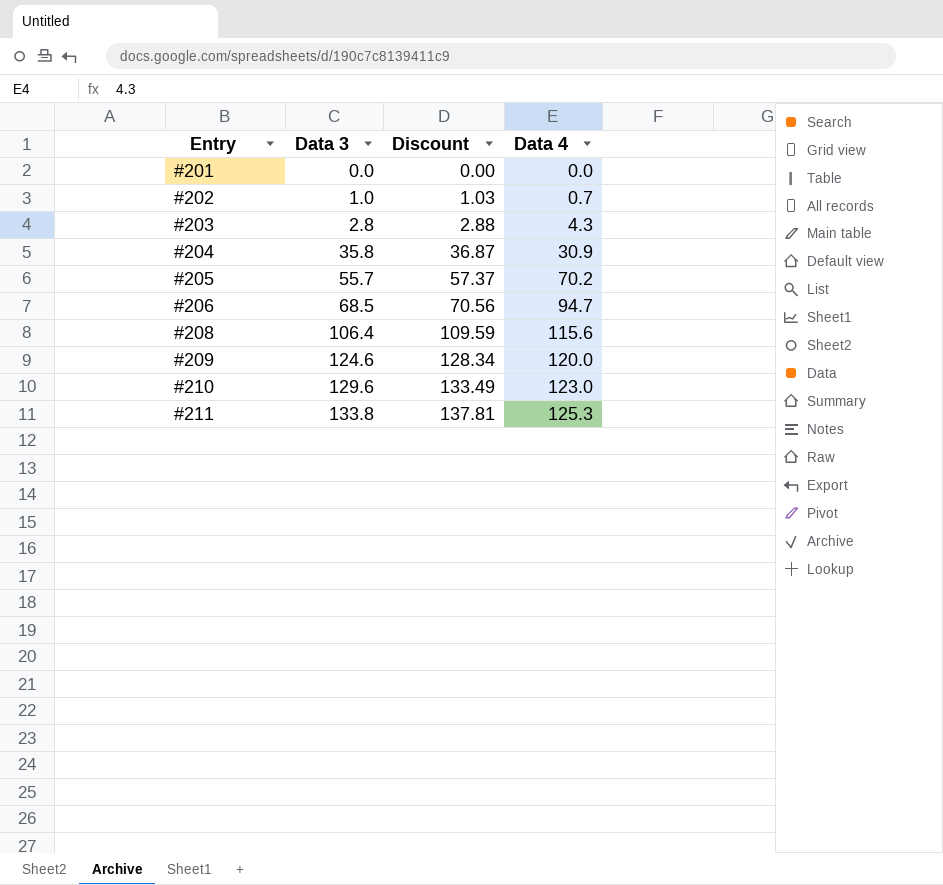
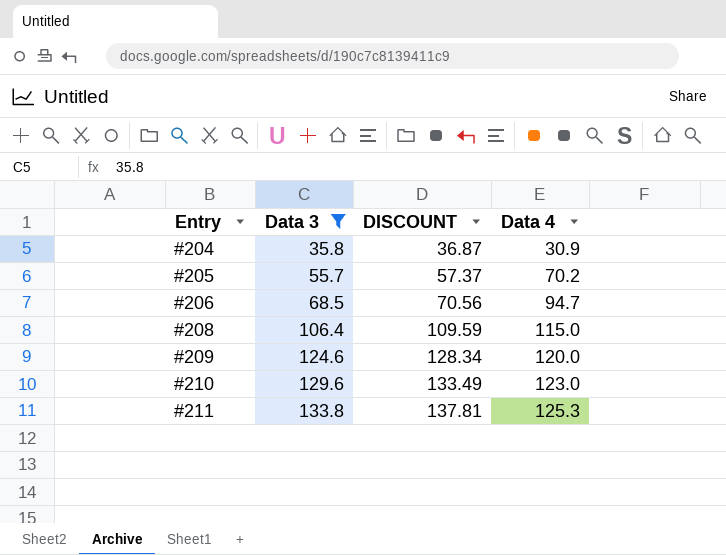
filter: none -> Data 3 >= 35.8
column name: Discount -> DISCOUNT
#208 | Data 4: 115.6 -> 115.0

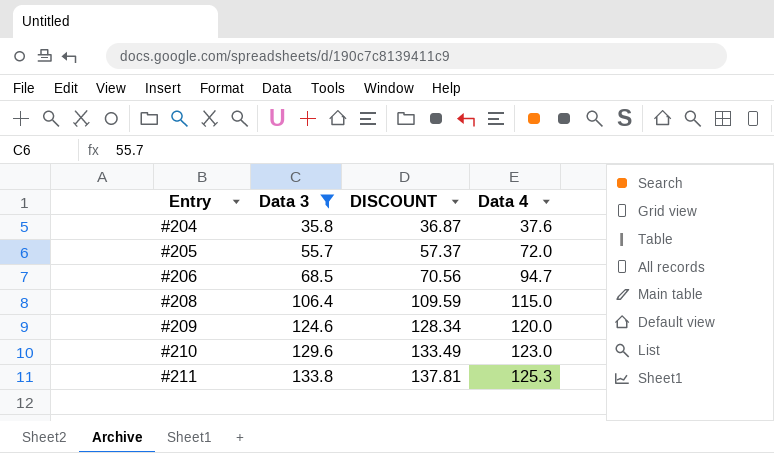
#204 | Data 4: 30.9 -> 37.6
#205 | Data 4: 70.2 -> 72.0

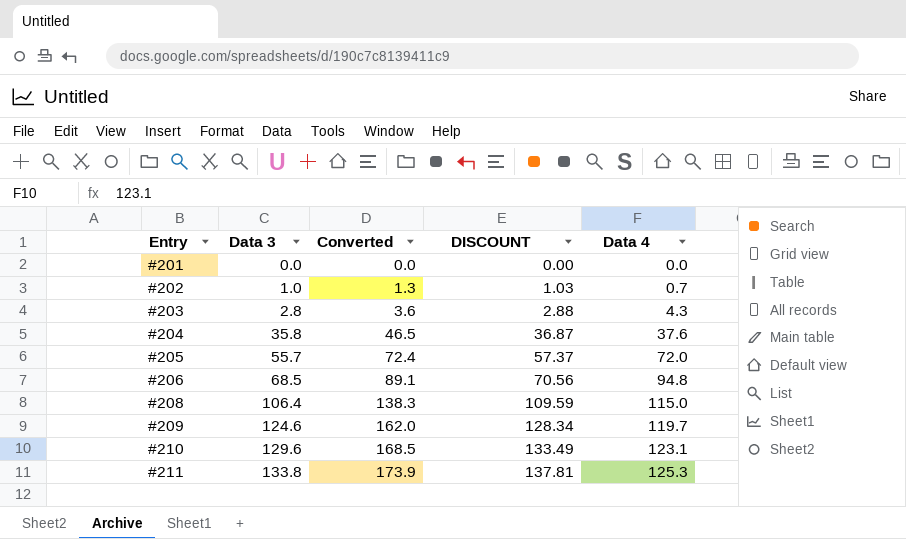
filter: Data 3 >= 35.8 -> none
column Converted | formula: none -> [Data 3] * 1.3
#206 | Data 4: 94.7 -> 94.8
#209 | Data 4: 120.0 -> 119.7
#210 | Data 4: 123.0 -> 123.1

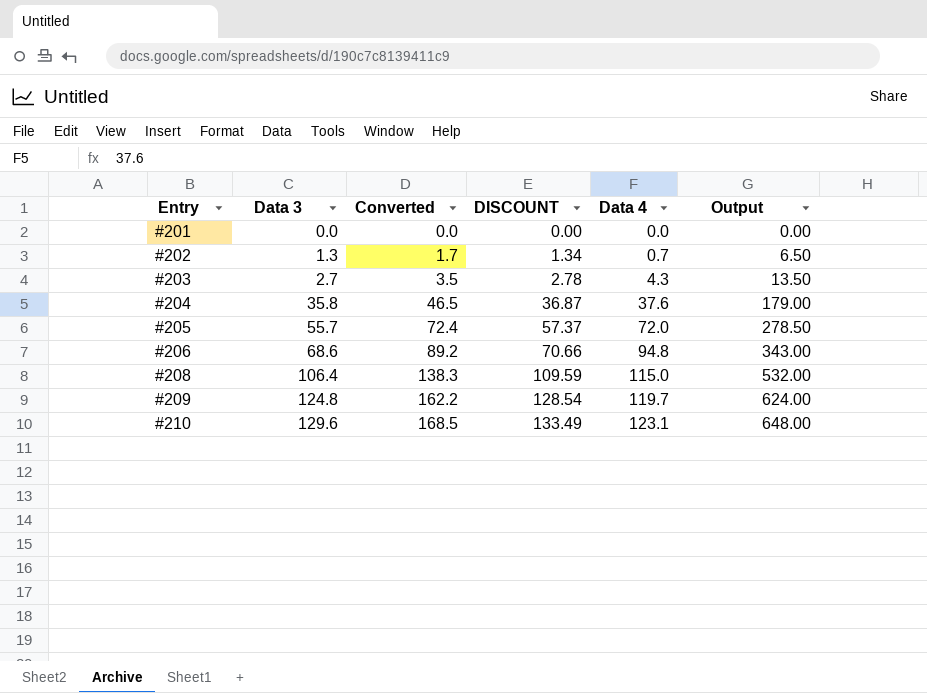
column Output | formula: none -> [Data 3] * 5
row #211: 133.8 | 173.9 | 137.81 | 125.3 -> none
#202 | Data 3: 1.0 -> 1.3
#202 | Converted: 1.3 -> 1.7
#202 | DISCOUNT: 1.03 -> 1.34
#203 | Data 3: 2.8 -> 2.7
#203 | Converted: 3.6 -> 3.5
#203 | DISCOUNT: 2.88 -> 2.78
#206 | Data 3: 68.5 -> 68.6
#206 | Converted: 89.1 -> 89.2
#206 | DISCOUNT: 70.56 -> 70.66
#209 | Data 3: 124.6 -> 124.8
#209 | Converted: 162.0 -> 162.2
#209 | DISCOUNT: 128.34 -> 128.54

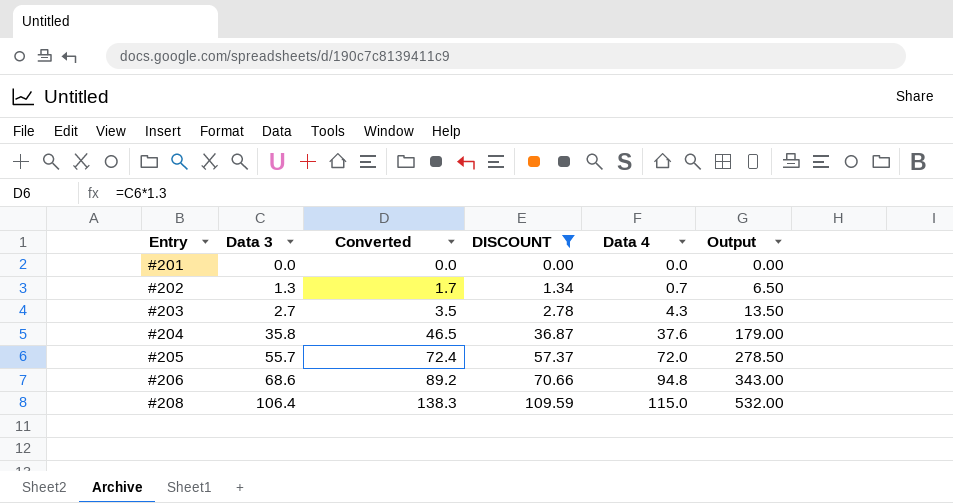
filter: none -> DISCOUNT <= 109.59

